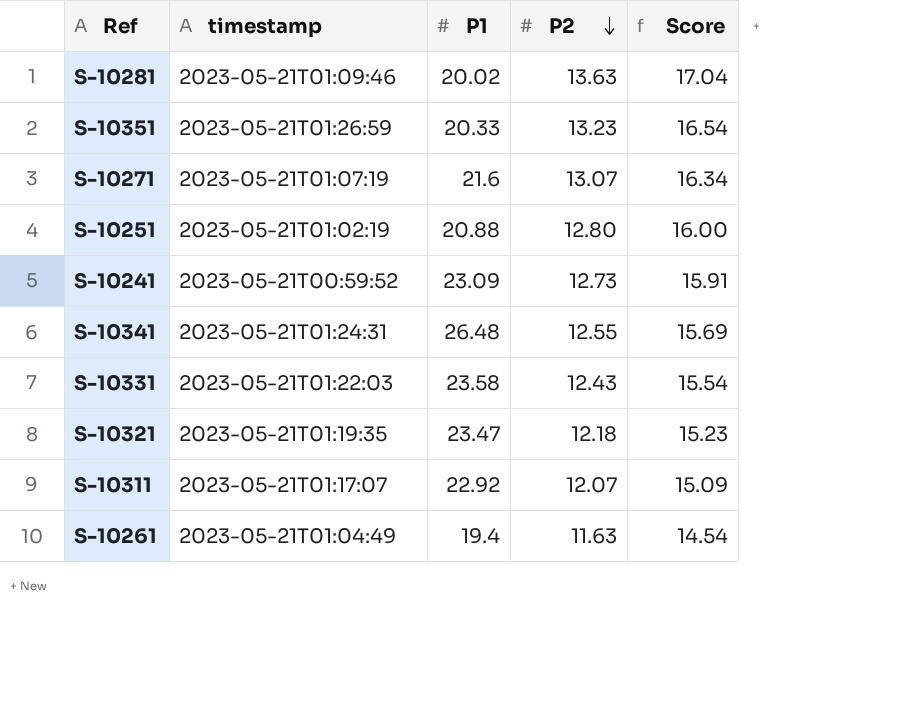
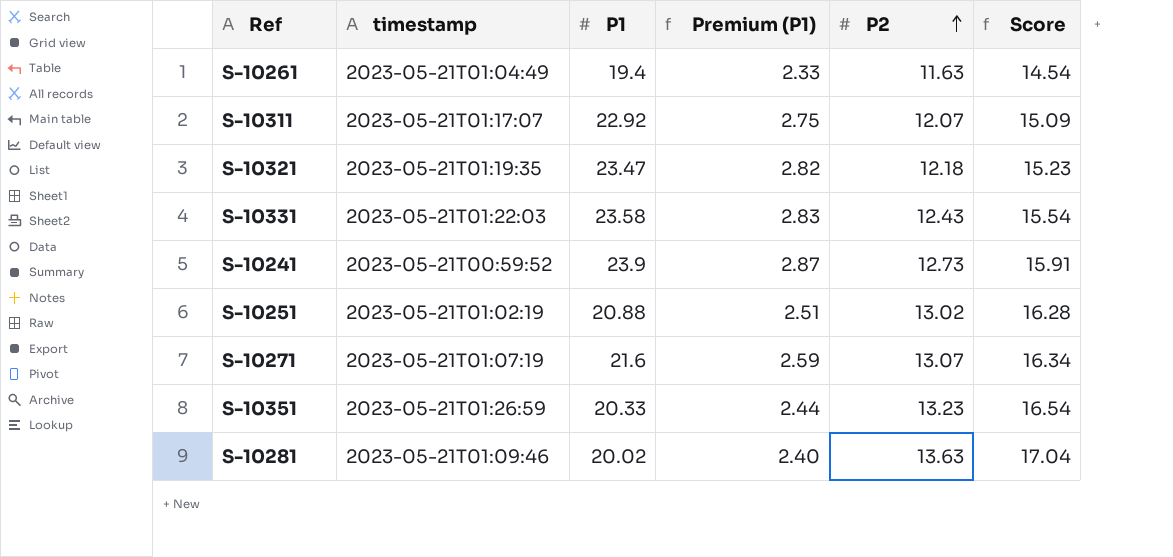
row order: P2 descending -> P2 ascending
column Premium (P1) | formula: none -> [P1] * 0.12
row S-10341: 2023-05-21T01:24:31 | 26.48 | 12.55 | 15.69 -> none
S-10241 | P1: 23.09 -> 23.9
S-10251 | P2: 12.80 -> 13.02
S-10251 | Score: 16.00 -> 16.28

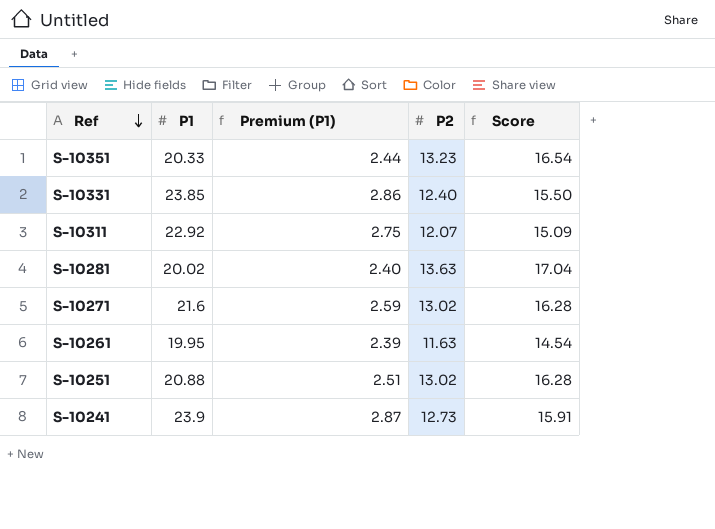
row order: P2 ascending -> Ref descending
column timestamp | position: 2 -> none
row S-10321: 2023-05-21T01:19:35 | 23.47 | 2.82 | 12.18 | 15.23 -> none
S-10331 | P1: 23.58 -> 23.85
S-10331 | Premium (P1): 2.83 -> 2.86
S-10331 | P2: 12.43 -> 12.40
S-10331 | Score: 15.54 -> 15.50
S-10271 | P2: 13.07 -> 13.02
S-10271 | Score: 16.34 -> 16.28
S-10261 | P1: 19.4 -> 19.95
S-10261 | Premium (P1): 2.33 -> 2.39

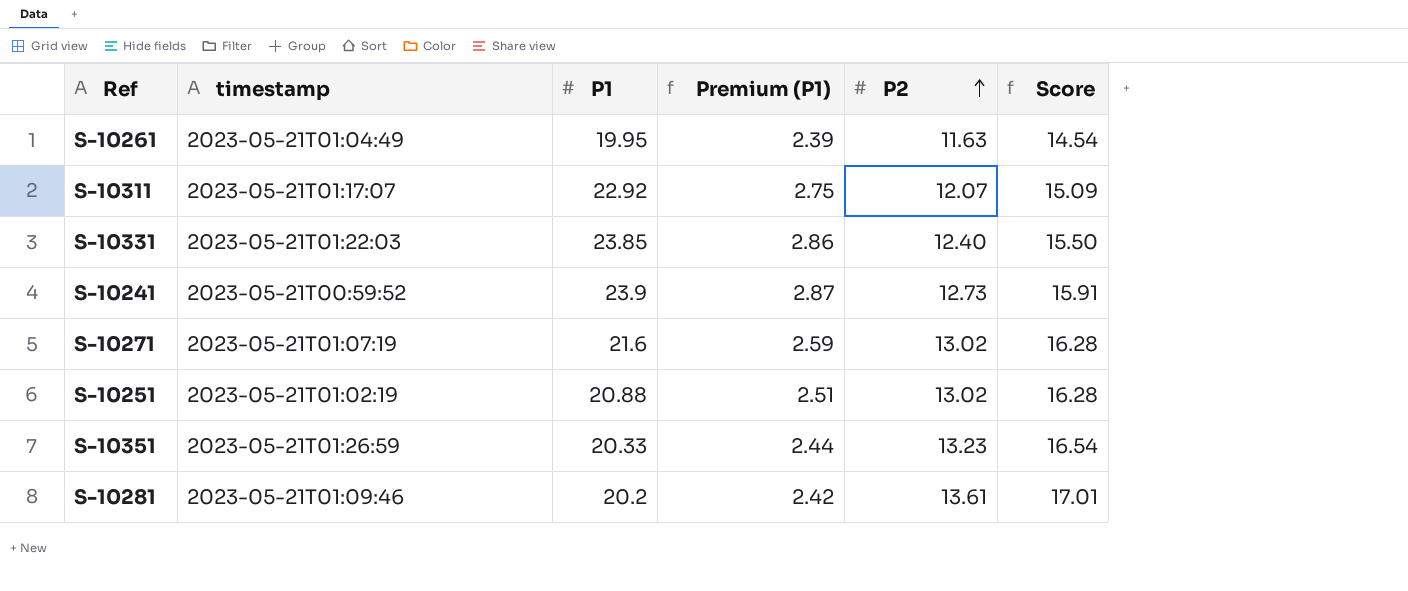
row order: Ref descending -> P2 ascending
column timestamp | position: none -> 2
S-10281 | P1: 20.02 -> 20.2
S-10281 | Premium (P1): 2.40 -> 2.42
S-10281 | P2: 13.63 -> 13.61
S-10281 | Score: 17.04 -> 17.01

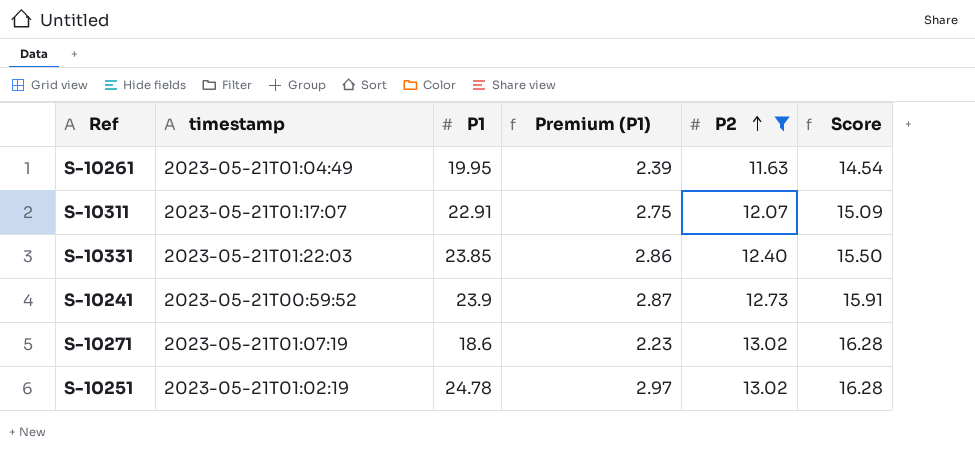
filter: none -> P2 <= 13.02
S-10311 | P1: 22.92 -> 22.91
S-10271 | P1: 21.6 -> 18.6
S-10271 | Premium (P1): 2.59 -> 2.23
S-10251 | P1: 20.88 -> 24.78
S-10251 | Premium (P1): 2.51 -> 2.97

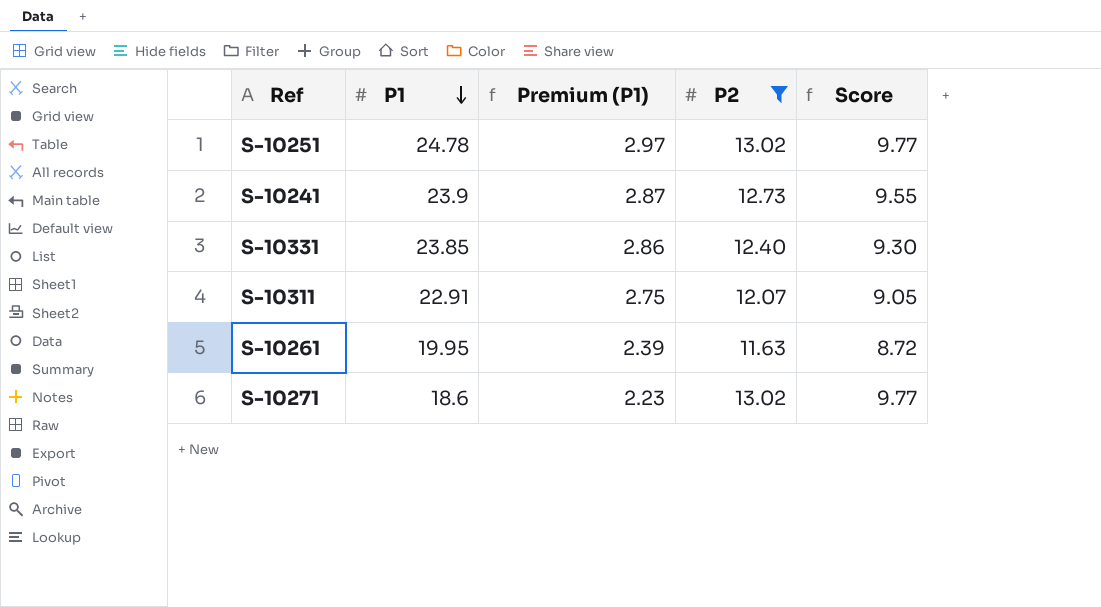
row order: P2 ascending -> P1 descending
column timestamp | position: 2 -> none
column Score | formula: [P2] * 1.25 -> [P2] * 0.75

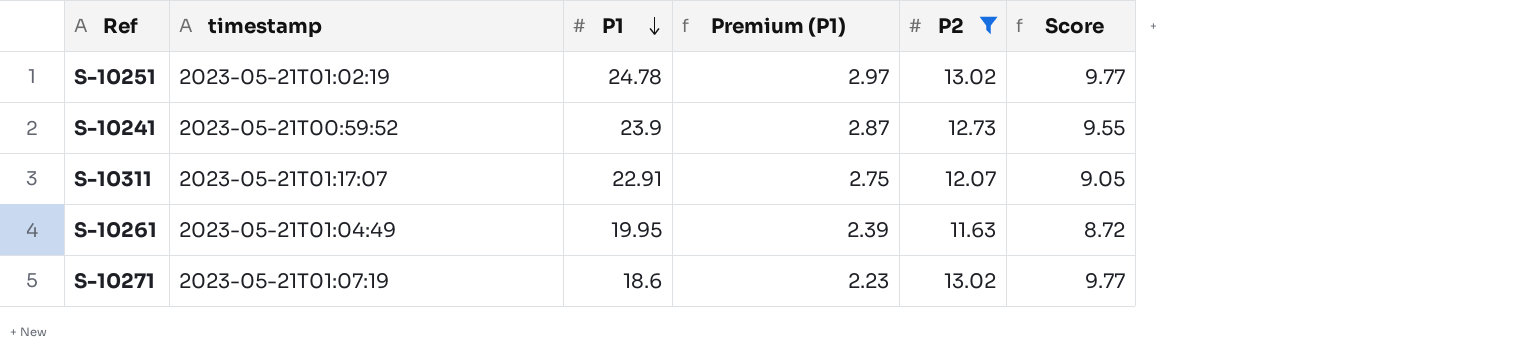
column timestamp | position: none -> 2
row S-10331: 23.85 | 2.86 | 12.40 | 9.30 -> none

